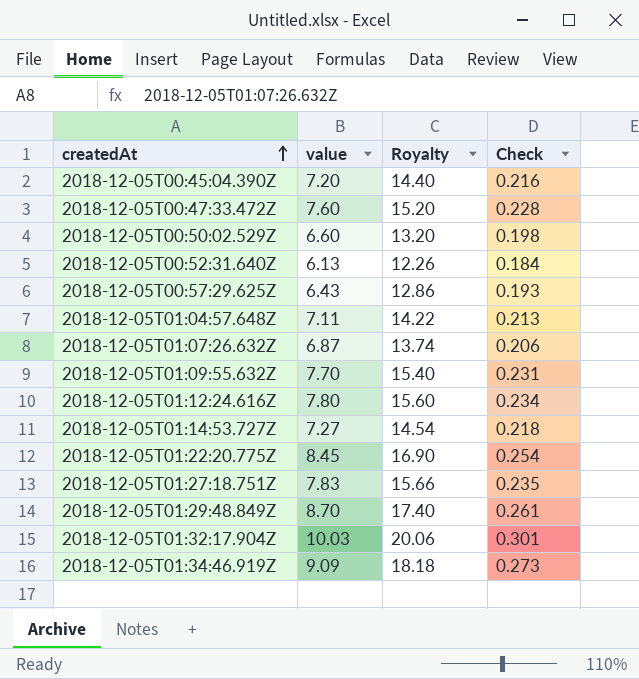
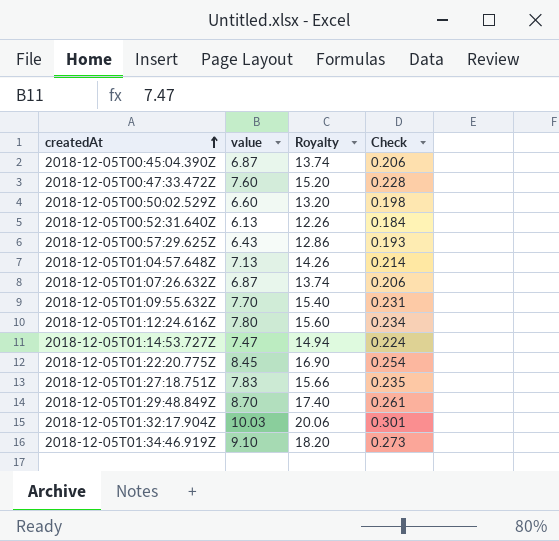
2018-12-05T00:45:04.390Z | value: 7.20 -> 6.87
2018-12-05T00:45:04.390Z | Royalty: 14.40 -> 13.74
2018-12-05T00:45:04.390Z | Check: 0.216 -> 0.206
2018-12-05T01:04:57.648Z | value: 7.11 -> 7.13
2018-12-05T01:04:57.648Z | Royalty: 14.22 -> 14.26
2018-12-05T01:04:57.648Z | Check: 0.213 -> 0.214
2018-12-05T01:14:53.727Z | value: 7.27 -> 7.47
2018-12-05T01:14:53.727Z | Royalty: 14.54 -> 14.94
2018-12-05T01:14:53.727Z | Check: 0.218 -> 0.224
2018-12-05T01:34:46.919Z | value: 9.09 -> 9.10
2018-12-05T01:34:46.919Z | Royalty: 18.18 -> 18.20

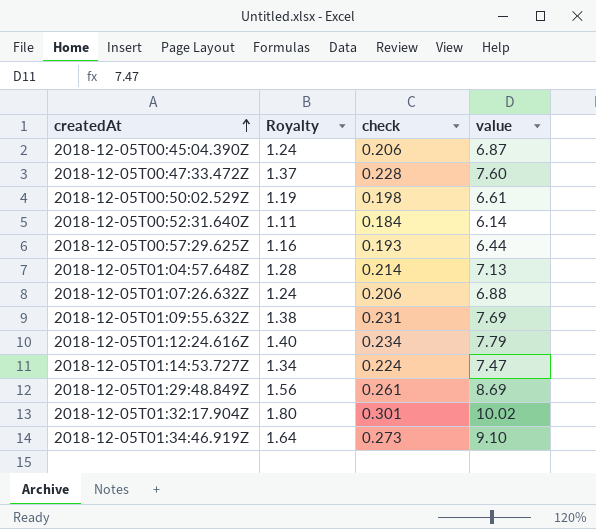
column Royalty | formula: [value] * 2 -> [value] * 0.18
column name: Check -> check
column value | position: 2 -> 4
row 2018-12-05T01:22:20.775Z: 8.45 | 16.90 | 0.254 -> none
row 2018-12-05T01:27:18.751Z: 7.83 | 15.66 | 0.235 -> none
2018-12-05T00:50:02.529Z | value: 6.60 -> 6.61
2018-12-05T00:52:31.640Z | value: 6.13 -> 6.14
2018-12-05T00:57:29.625Z | value: 6.43 -> 6.44
2018-12-05T01:07:26.632Z | value: 6.87 -> 6.88
2018-12-05T01:09:55.632Z | value: 7.70 -> 7.69
2018-12-05T01:12:24.616Z | value: 7.80 -> 7.79
2018-12-05T01:29:48.849Z | value: 8.70 -> 8.69
2018-12-05T01:32:17.904Z | value: 10.03 -> 10.02

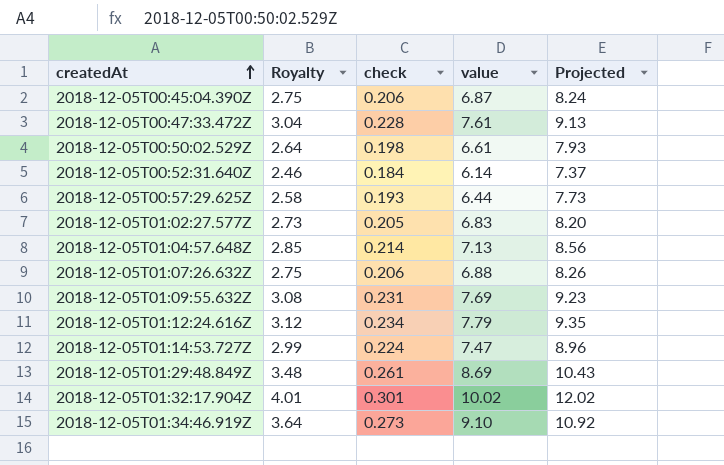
column Royalty | formula: [value] * 0.18 -> [value] * 0.4
column Projected | formula: none -> [value] * 1.2
2018-12-05T00:47:33.472Z | value: 7.60 -> 7.61
row 2018-12-05T01:02:27.577Z: none -> 2.73 | 0.205 | 6.83 | 8.20

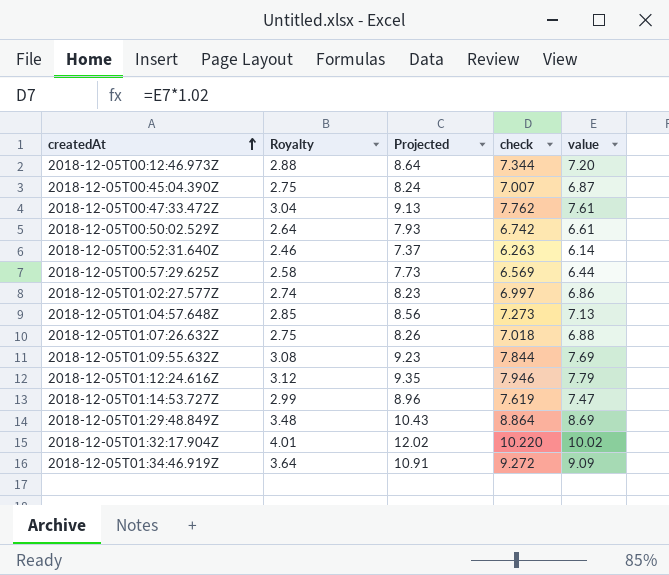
column Projected | position: 5 -> 3
column check | formula: [value] * 0.03 -> [value] * 1.02
row 2018-12-05T00:12:46.973Z: none -> 2.88 | 8.64 | 7.344 | 7.20
2018-12-05T01:02:27.577Z | Royalty: 2.73 -> 2.74
2018-12-05T01:02:27.577Z | Projected: 8.20 -> 8.23
2018-12-05T01:02:27.577Z | value: 6.83 -> 6.86
2018-12-05T01:34:46.919Z | Projected: 10.92 -> 10.91
2018-12-05T01:34:46.919Z | value: 9.10 -> 9.09

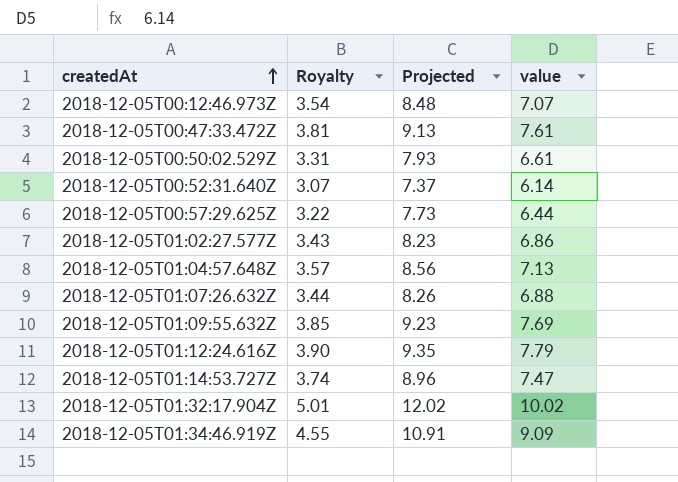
column check | formula: [value] * 1.02 -> none
column Royalty | formula: [value] * 0.4 -> [value] * 0.5
row 2018-12-05T00:45:04.390Z: 2.75 | 8.24 | 7.007 | 6.87 -> none
row 2018-12-05T01:29:48.849Z: 3.48 | 10.43 | 8.864 | 8.69 -> none
2018-12-05T00:12:46.973Z | Projected: 8.64 -> 8.48
2018-12-05T00:12:46.973Z | value: 7.20 -> 7.07

